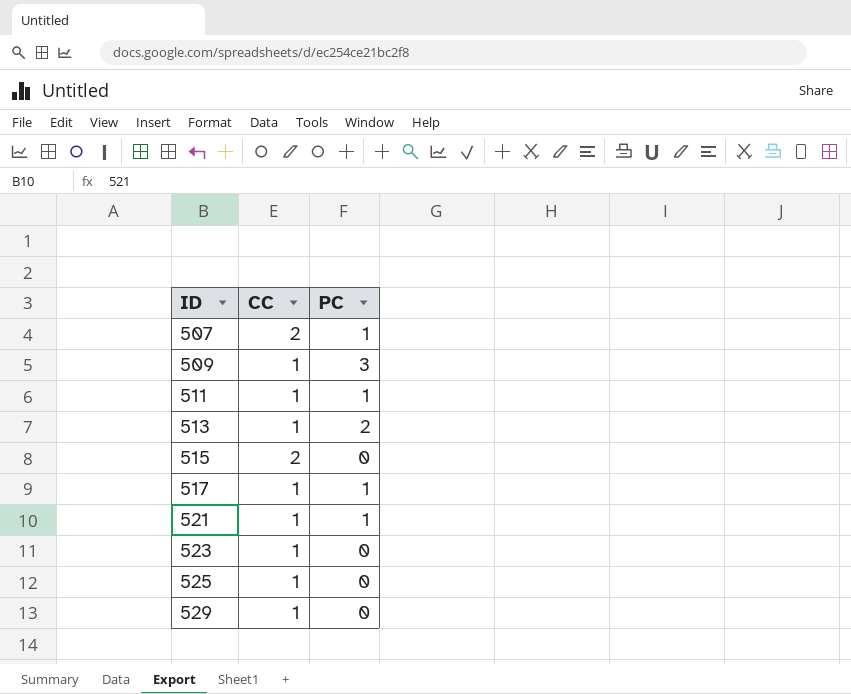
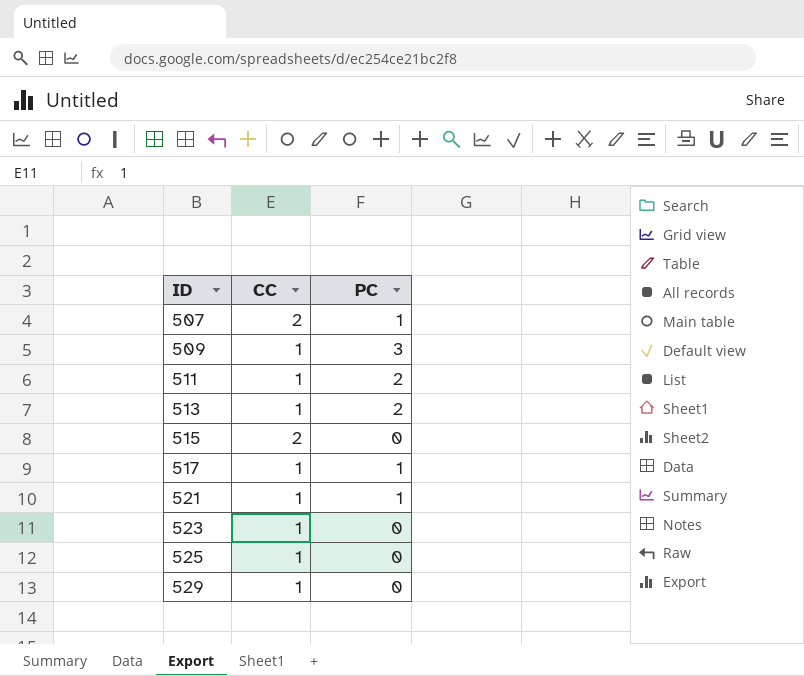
511 | PC: 1 -> 2

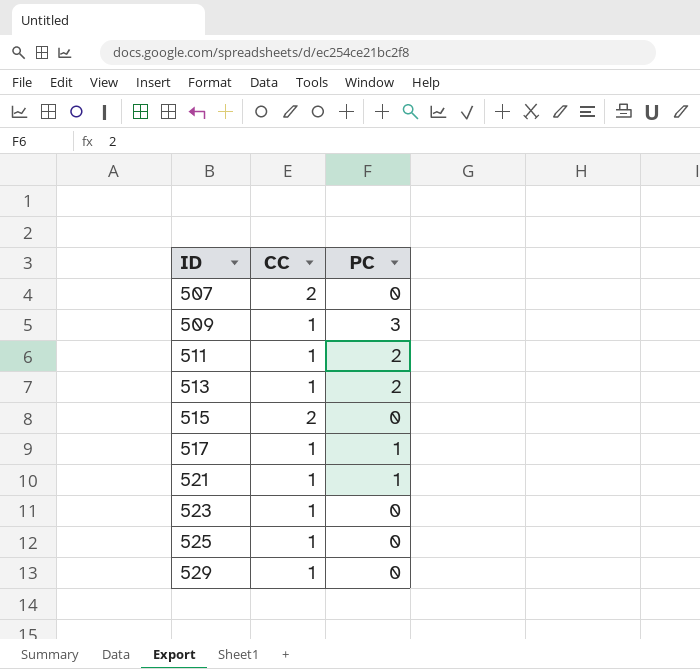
507 | PC: 1 -> 0

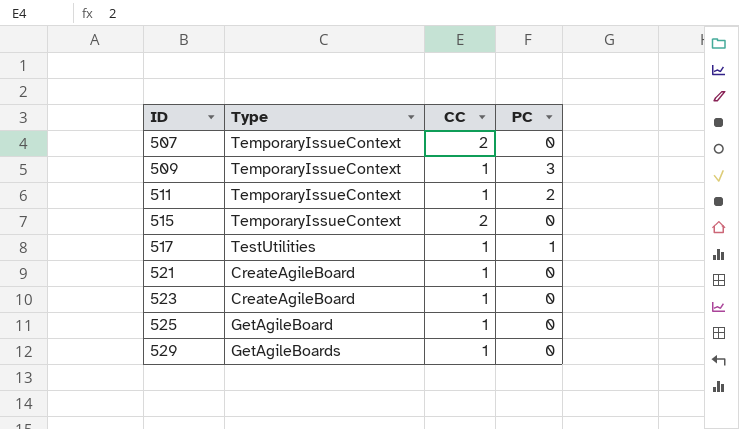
column Type | position: none -> 2
row 513: 1 | 2 -> none
521 | PC: 1 -> 0

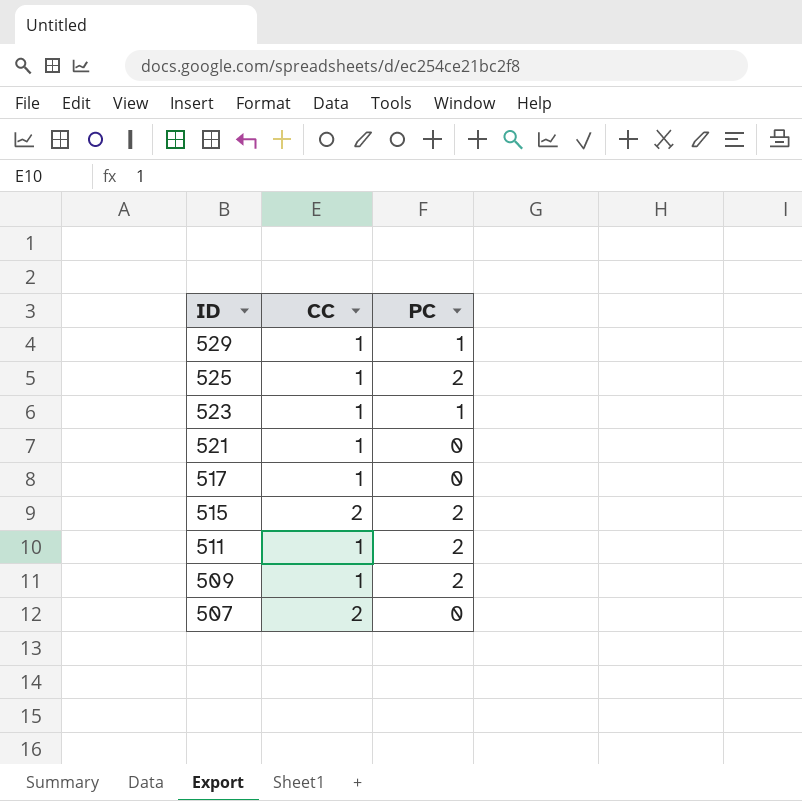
row order: ID ascending -> ID descending
column Type | position: 2 -> none
529 | PC: 0 -> 1
525 | PC: 0 -> 2
523 | PC: 0 -> 1
517 | PC: 1 -> 0
515 | PC: 0 -> 2
509 | PC: 3 -> 2

